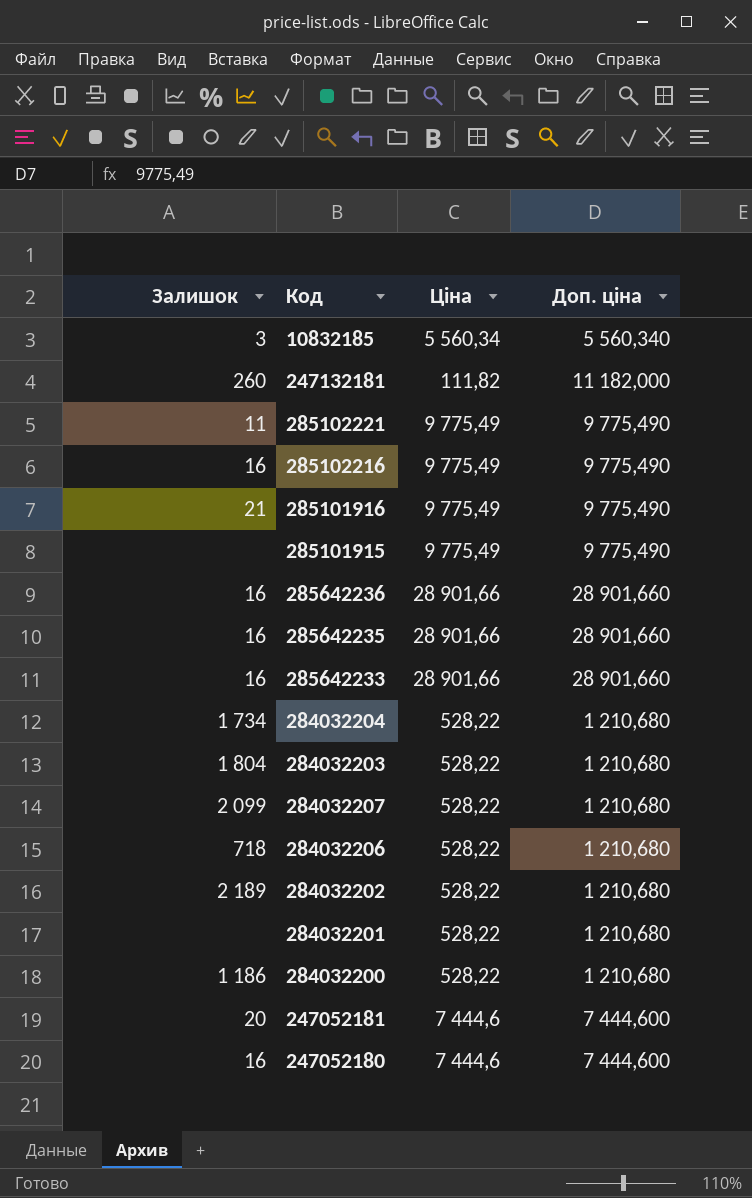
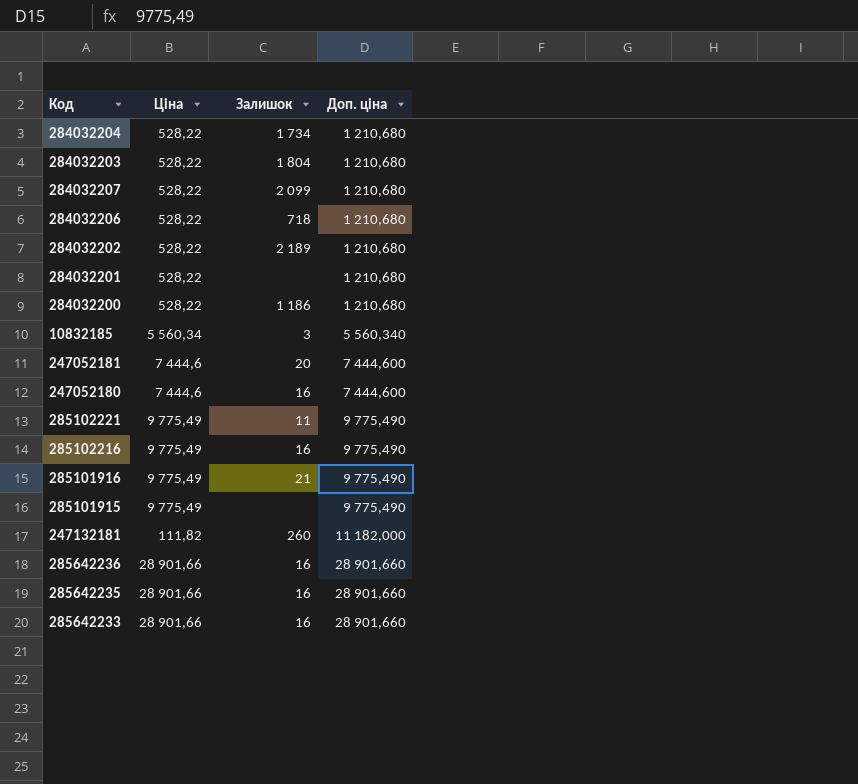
row order: none -> Доп. ціна ascending
column Залишок | position: 1 -> 3

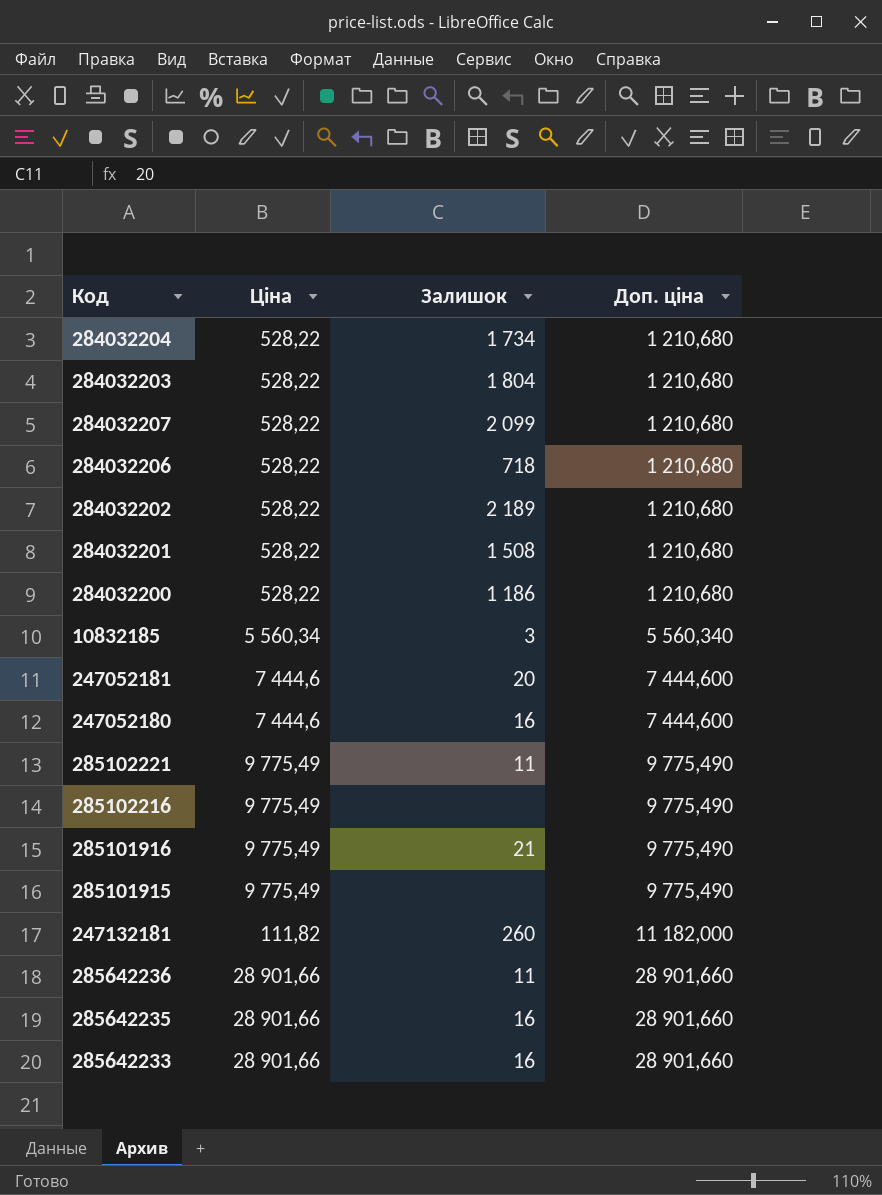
284032201 | Залишок: none -> 1 508
285102216 | Залишок: 16 -> none
285642236 | Залишок: 16 -> 11

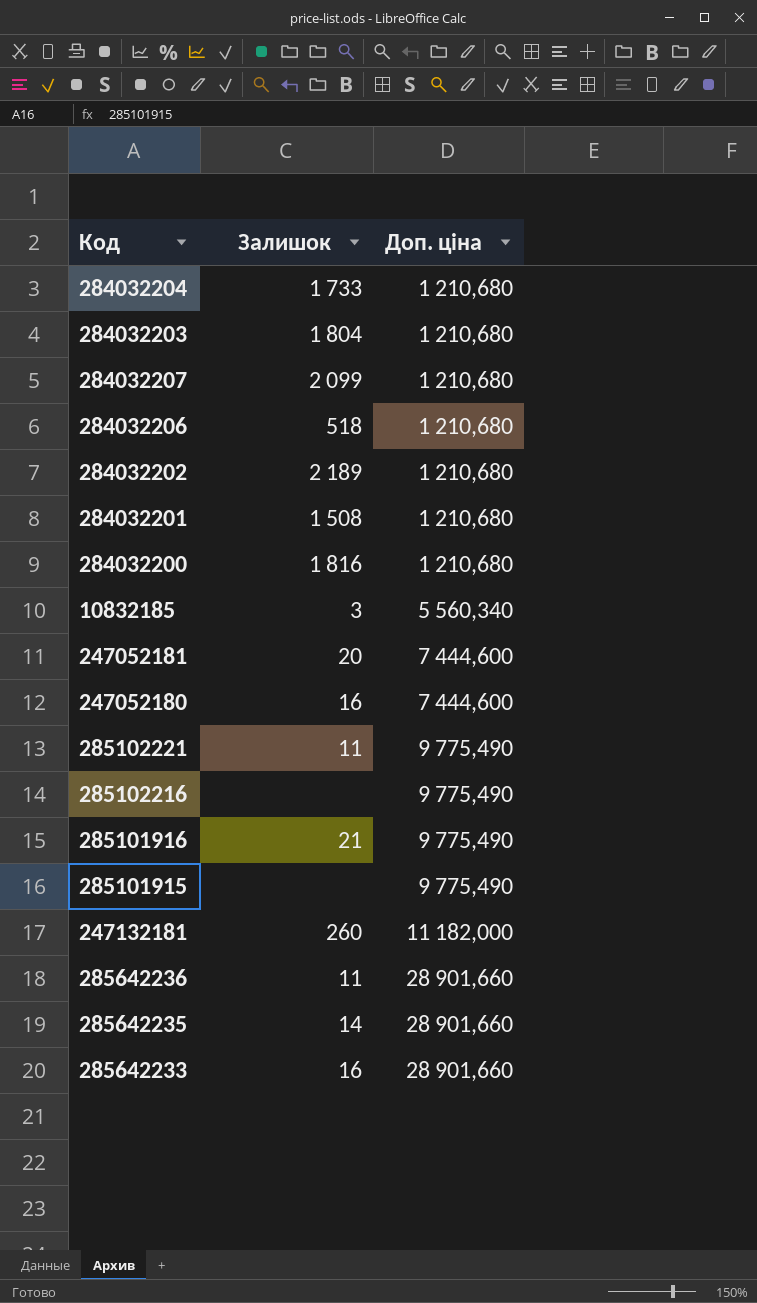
column Ціна | position: 2 -> none
284032204 | Залишок: 1 734 -> 1 733
284032206 | Залишок: 718 -> 518
284032200 | Залишок: 1 186 -> 1 816
285642235 | Залишок: 16 -> 14

